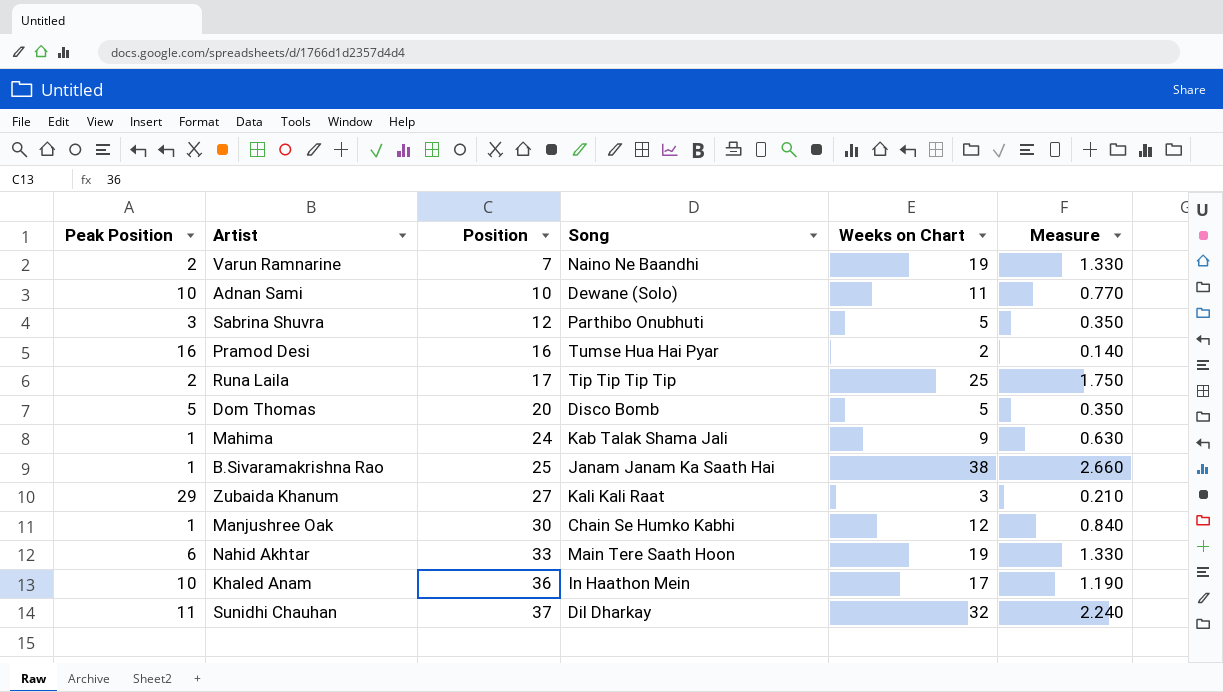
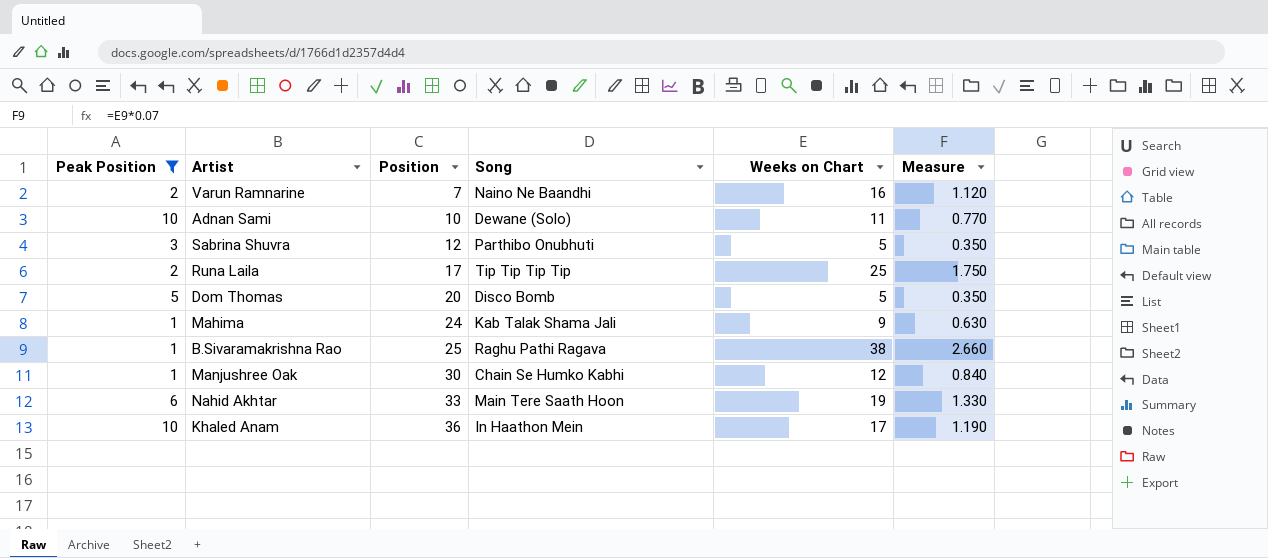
filter: none -> Peak Position <= 10
Varun Ramnarine | Weeks on Chart: 19 -> 16
Varun Ramnarine | Measure: 1.330 -> 1.120
B.Sivaramakrishna Rao | Song: Janam Janam Ka Saath Hai -> Raghu Pathi Ragava

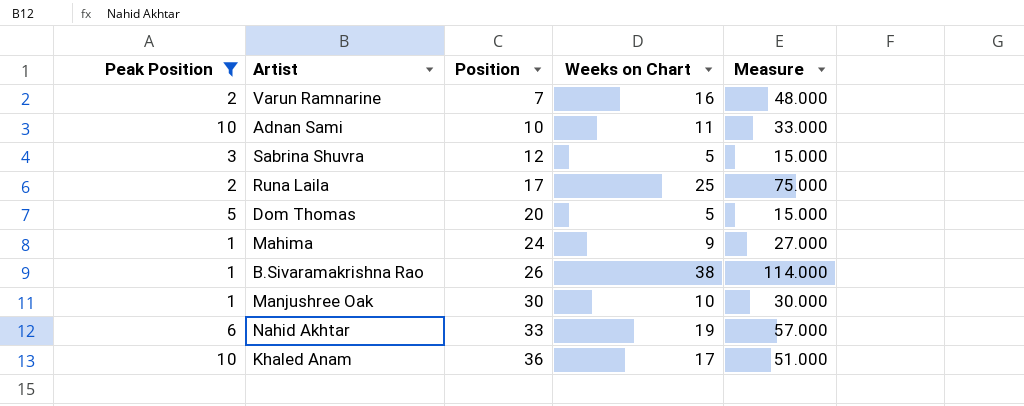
column Song | position: 4 -> none
column Measure | formula: [Weeks on Chart] * 0.07 -> [Weeks on Chart] * 3
B.Sivaramakrishna Rao | Position: 25 -> 26
Manjushree Oak | Weeks on Chart: 12 -> 10

